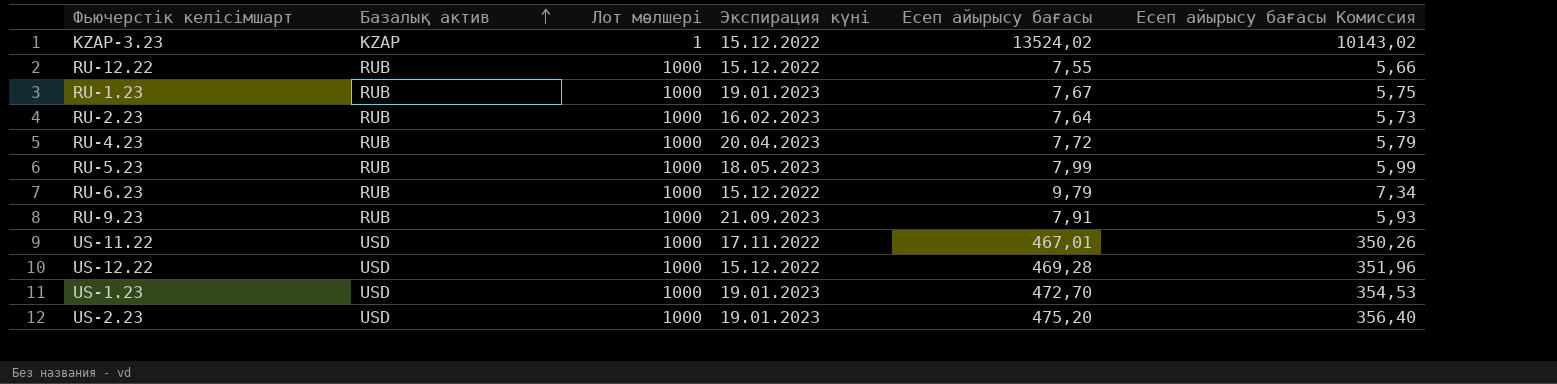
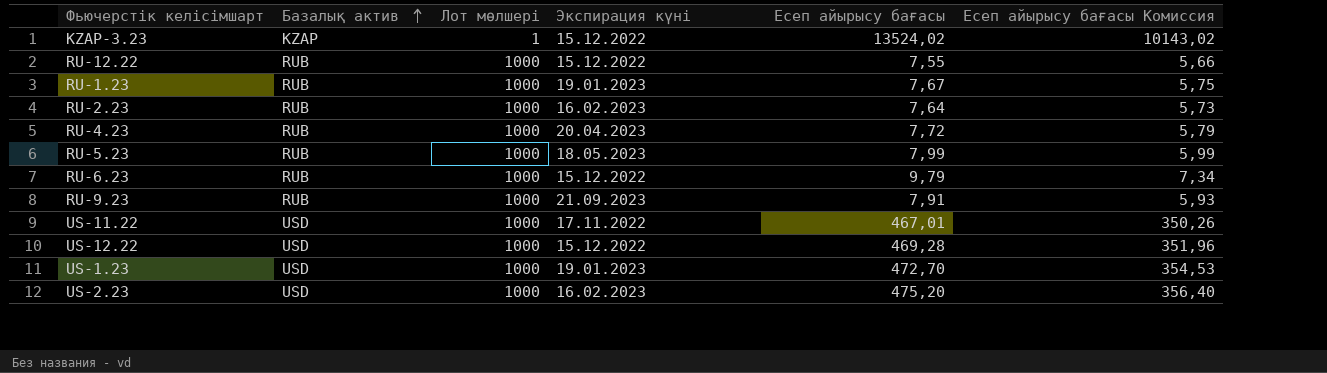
US-2.23 | Экспирация күні: 19.01.2023 -> 16.02.2023

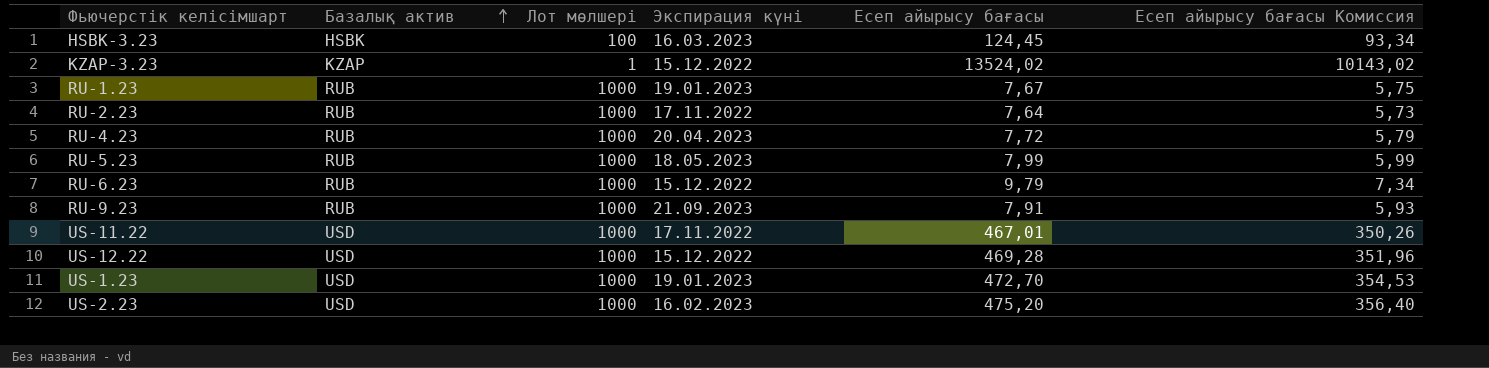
row RU-12.22: RUB | 1000 | 15.12.2022 | 7,55 | 5,66 -> none
row HSBK-3.23: none -> HSBK | 100 | 16.03.2023 | 124,45 | 93,34
RU-2.23 | Экспирация күні: 16.02.2023 -> 17.11.2022

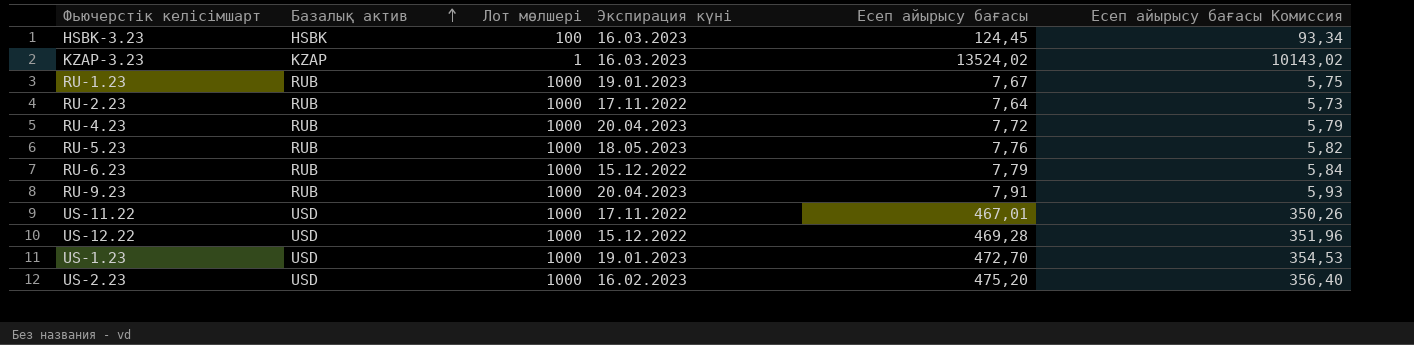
KZAP-3.23 | Экспирация күні: 15.12.2022 -> 16.03.2023
RU-5.23 | Есеп айырысу бағасы: 7,99 -> 7,76
RU-5.23 | Есеп айырысу бағасы Комиссия: 5,99 -> 5,82
RU-6.23 | Есеп айырысу бағасы: 9,79 -> 7,79
RU-6.23 | Есеп айырысу бағасы Комиссия: 7,34 -> 5,84
RU-9.23 | Экспирация күні: 21.09.2023 -> 20.04.2023

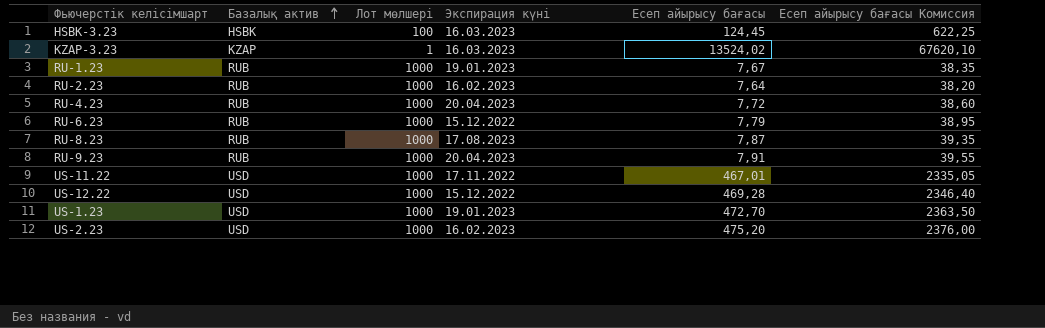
column Есеп айырысу бағасы Комиссия | formula: [Есеп айырысу бағасы] * 0,75 -> [Есеп айырысу бағасы] * 5
row RU-5.23: RUB | 1000 | 18.05.2023 | 7,76 | 5,82 -> none
RU-2.23 | Экспирация күні: 17.11.2022 -> 16.02.2023
row RU-8.23: none -> RUB | 1000 | 17.08.2023 | 7,87 | 39,35

